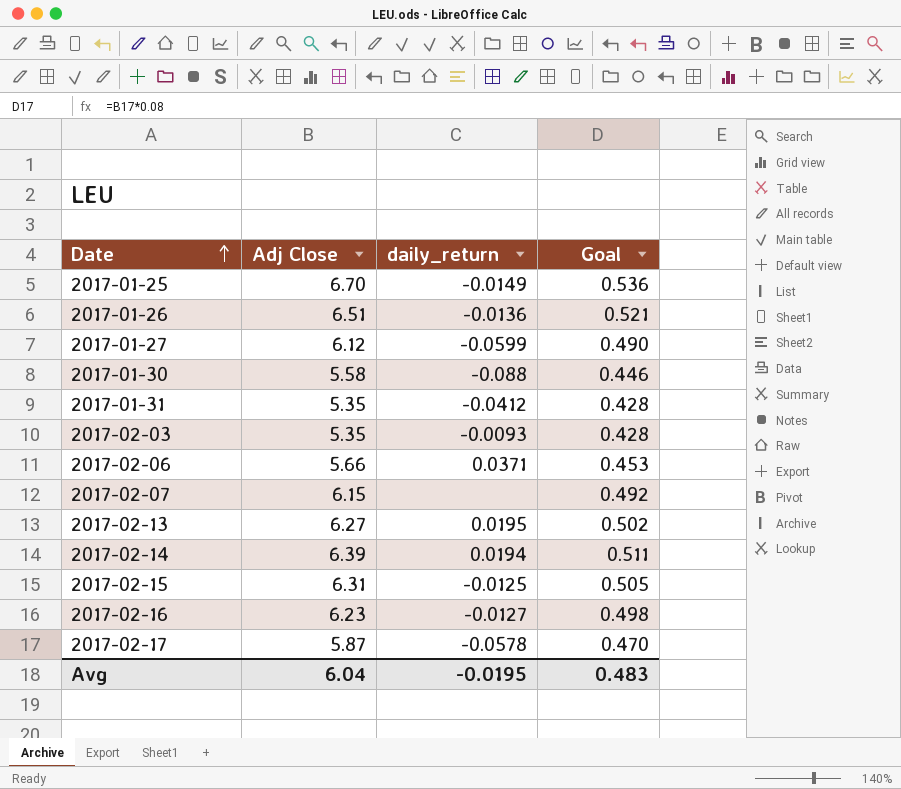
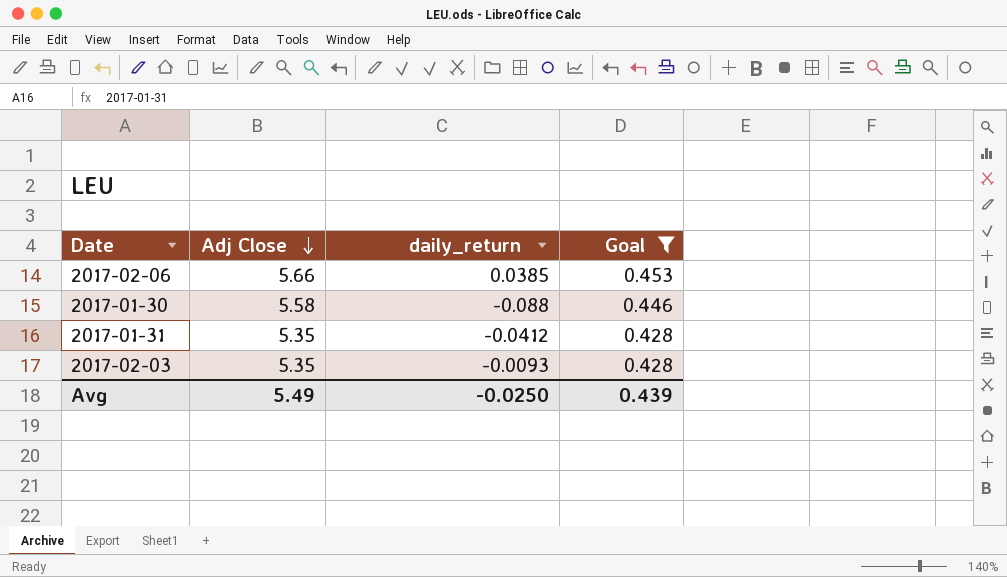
filter: none -> Goal <= 0.453
row order: Date ascending -> Adj Close descending
2017-02-06 | daily_return: 0.0371 -> 0.0385
Avg | Adj Close: 6.04 -> 5.49
Avg | daily_return: -0.0195 -> -0.0250
Avg | Goal: 0.483 -> 0.439

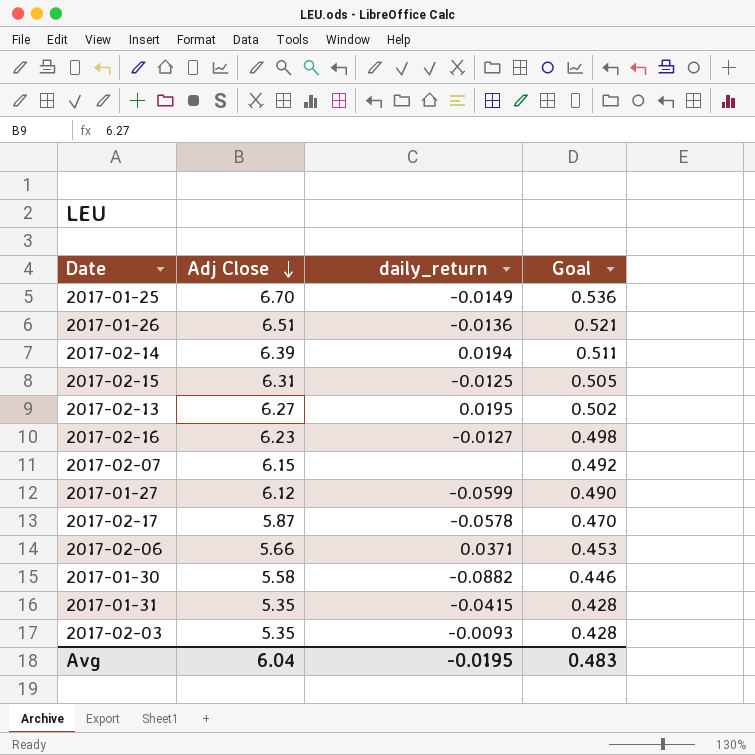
filter: Goal <= 0.453 -> none
2017-02-06 | daily_return: 0.0385 -> 0.0371
2017-01-30 | daily_return: -0.088 -> -0.0882
2017-01-31 | daily_return: -0.0412 -> -0.0415
Avg | Adj Close: 5.49 -> 6.04
Avg | daily_return: -0.0250 -> -0.0195
Avg | Goal: 0.439 -> 0.483

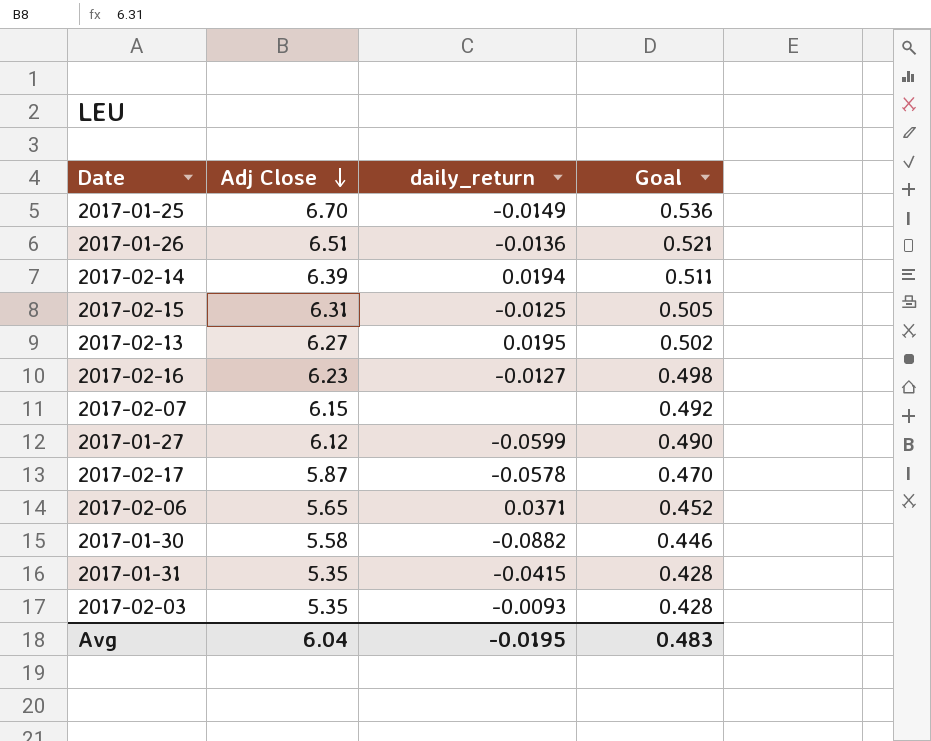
2017-02-06 | Adj Close: 5.66 -> 5.65
2017-02-06 | Goal: 0.453 -> 0.452

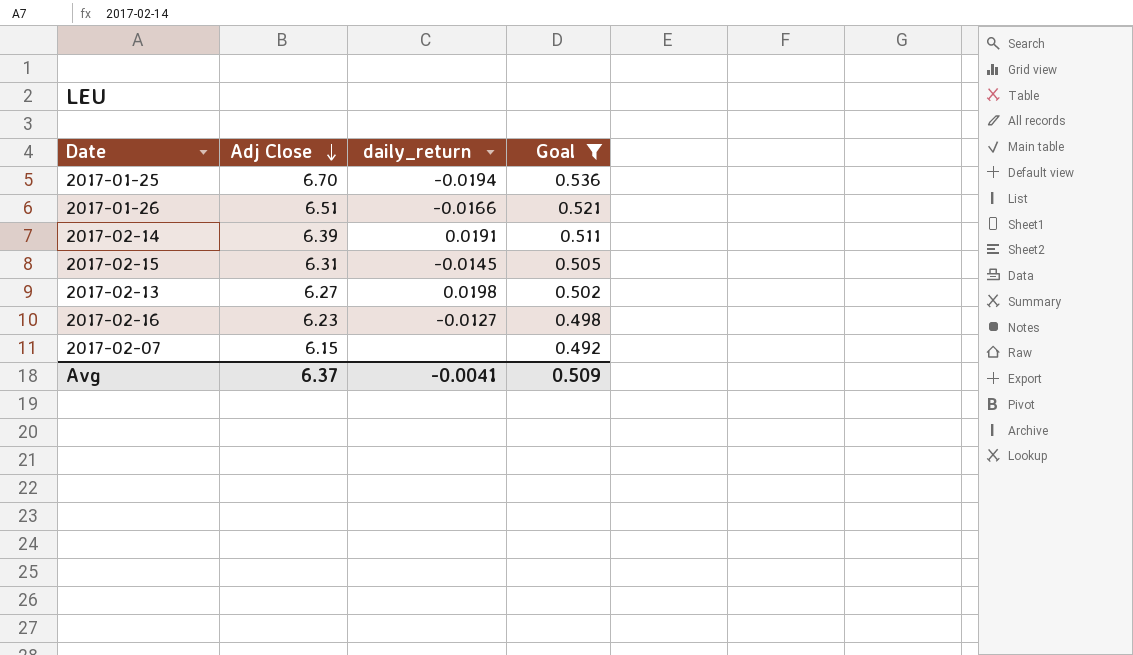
filter: none -> Goal >= 0.492
2017-01-25 | daily_return: -0.0149 -> -0.0194
2017-01-26 | daily_return: -0.0136 -> -0.0166
2017-02-14 | daily_return: 0.0194 -> 0.0191
2017-02-15 | daily_return: -0.0125 -> -0.0145
2017-02-13 | daily_return: 0.0195 -> 0.0198
Avg | Adj Close: 6.04 -> 6.37
Avg | daily_return: -0.0195 -> -0.0041
Avg | Goal: 0.483 -> 0.509

